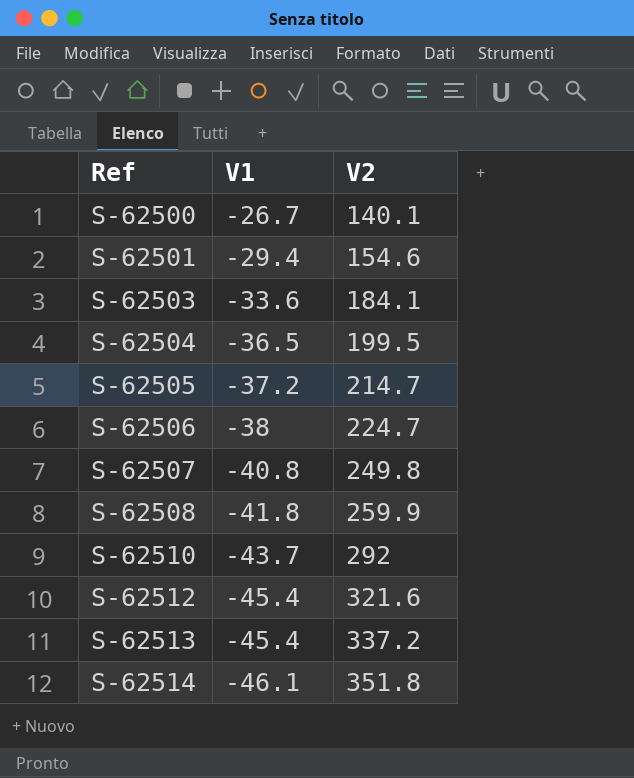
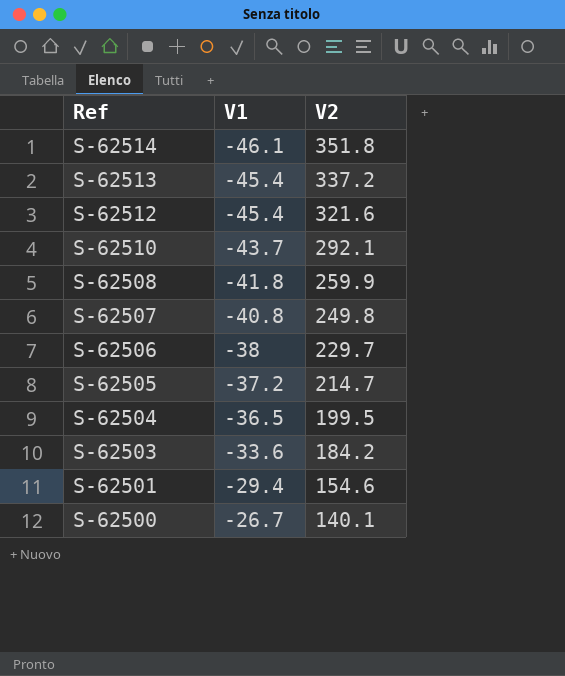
row order: Ref ascending -> Ref descending
S-62510 | V2: 292 -> 292.1
S-62506 | V2: 224.7 -> 229.7
S-62503 | V2: 184.1 -> 184.2

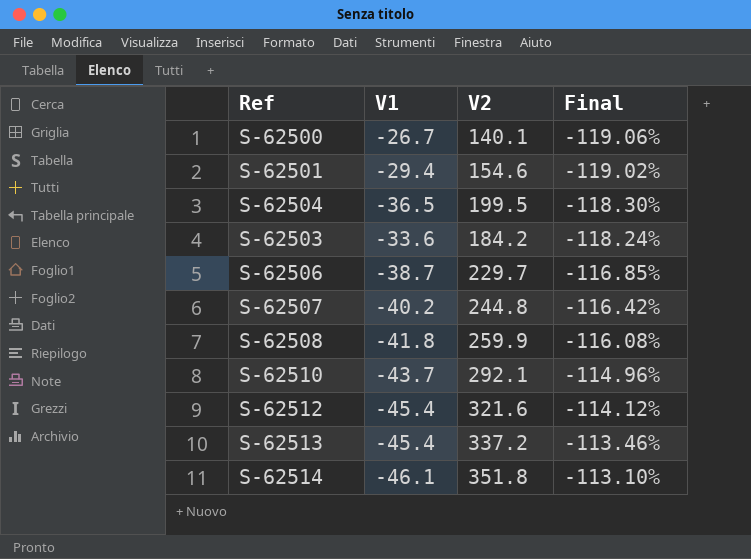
row order: Ref descending -> Final ascending
column Final | formula: none -> ([V1] - [V2]) / [V2]
row S-62505: -37.2 | 214.7 -> none
S-62506 | V1: -38 -> -38.7
S-62507 | V1: -40.8 -> -40.2
S-62507 | V2: 249.8 -> 244.8

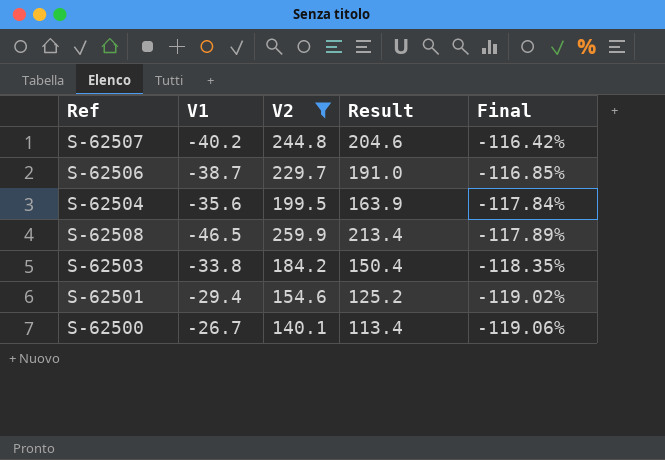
filter: none -> V2 <= 259.9
row order: Final ascending -> Final descending
column Result | formula: none -> [V1] + [V2]
S-62504 | V1: -36.5 -> -35.6
S-62504 | Final: -118.30% -> -117.84%
S-62508 | V1: -41.8 -> -46.5
S-62508 | Final: -116.08% -> -117.89%
S-62503 | V1: -33.6 -> -33.8
S-62503 | Final: -118.24% -> -118.35%

